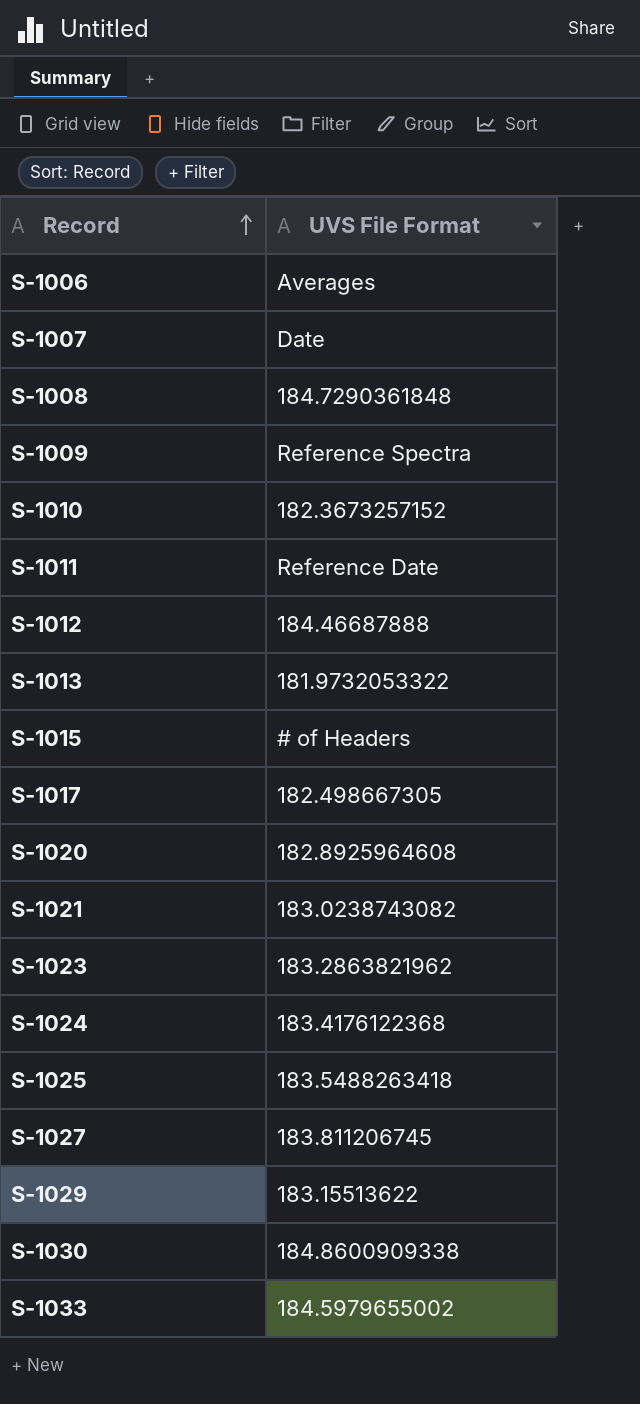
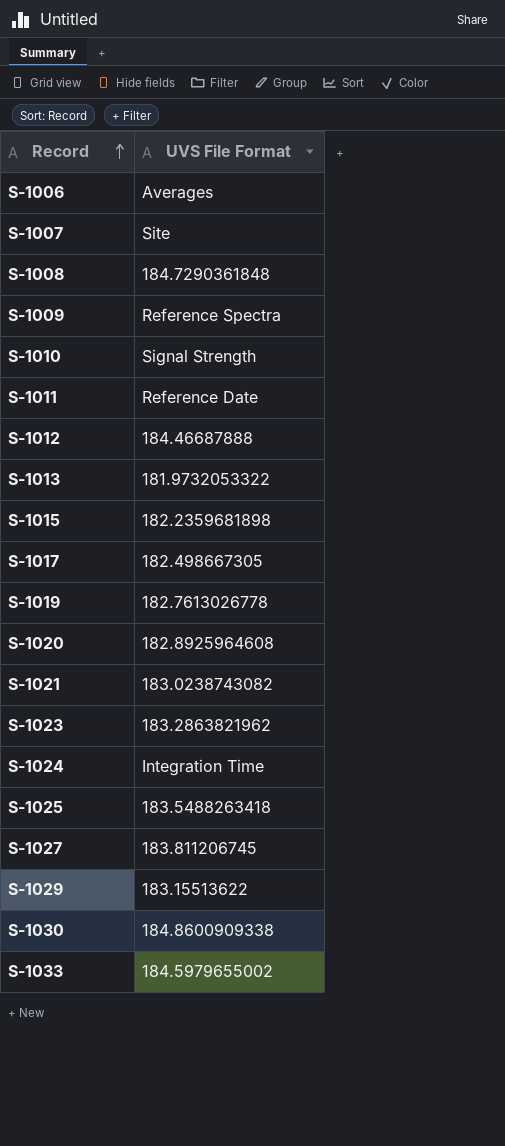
S-1007 | UVS File Format: Date -> Site
S-1010 | UVS File Format: 182.3673257152 -> Signal Strength
S-1015 | UVS File Format: # of Headers -> 182.2359681898
row S-1019: none -> 182.7613026778
S-1024 | UVS File Format: 183.4176122368 -> Integration Time

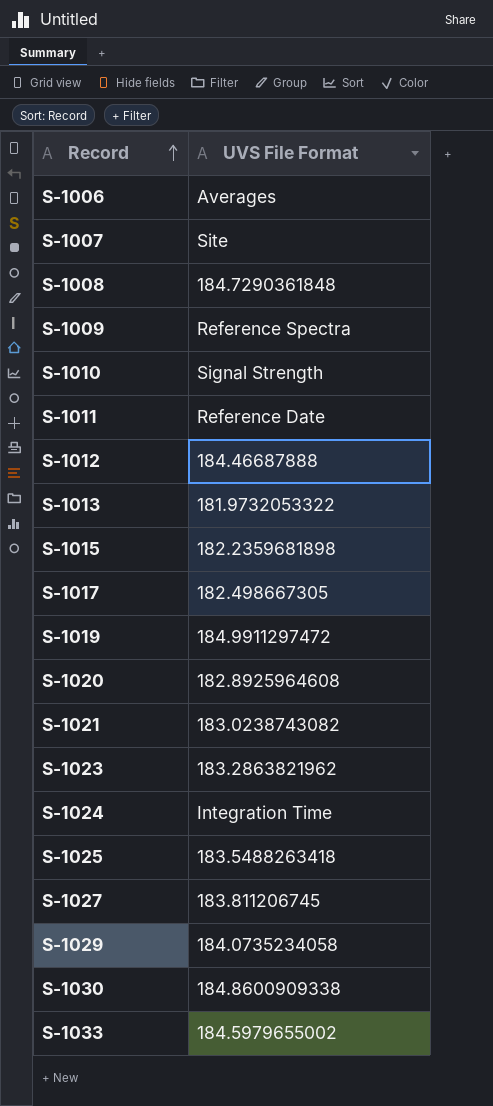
S-1019 | UVS File Format: 182.7613026778 -> 184.9911297472
S-1029 | UVS File Format: 183.15513622 -> 184.0735234058

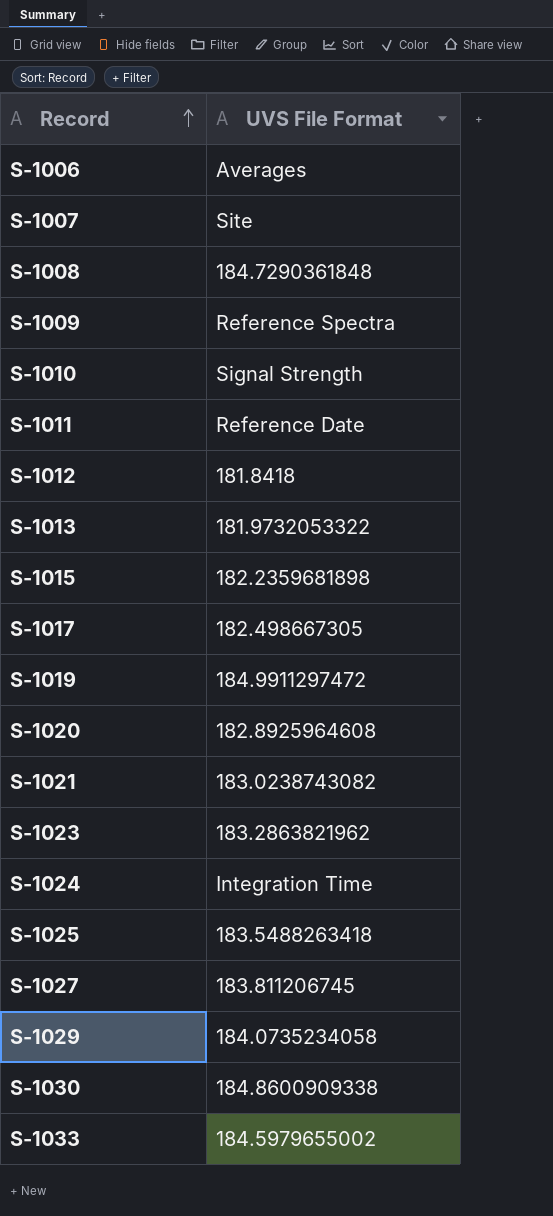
S-1012 | UVS File Format: 184.46687888 -> 181.8418

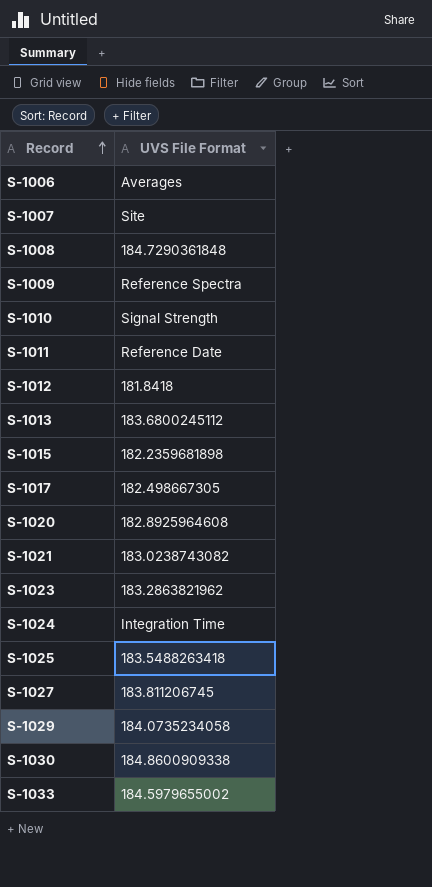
row S-1019: 184.9911297472 -> none
S-1013 | UVS File Format: 181.9732053322 -> 183.6800245112

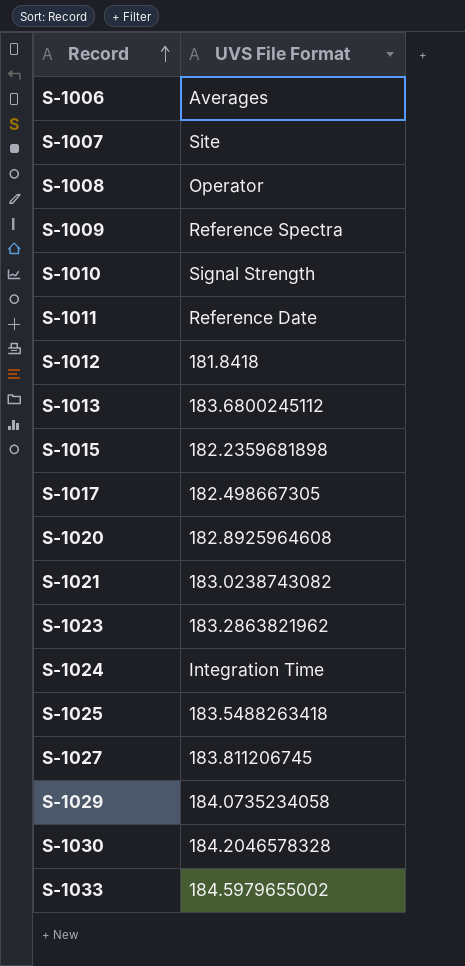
S-1008 | UVS File Format: 184.7290361848 -> Operator
S-1030 | UVS File Format: 184.8600909338 -> 184.2046578328

